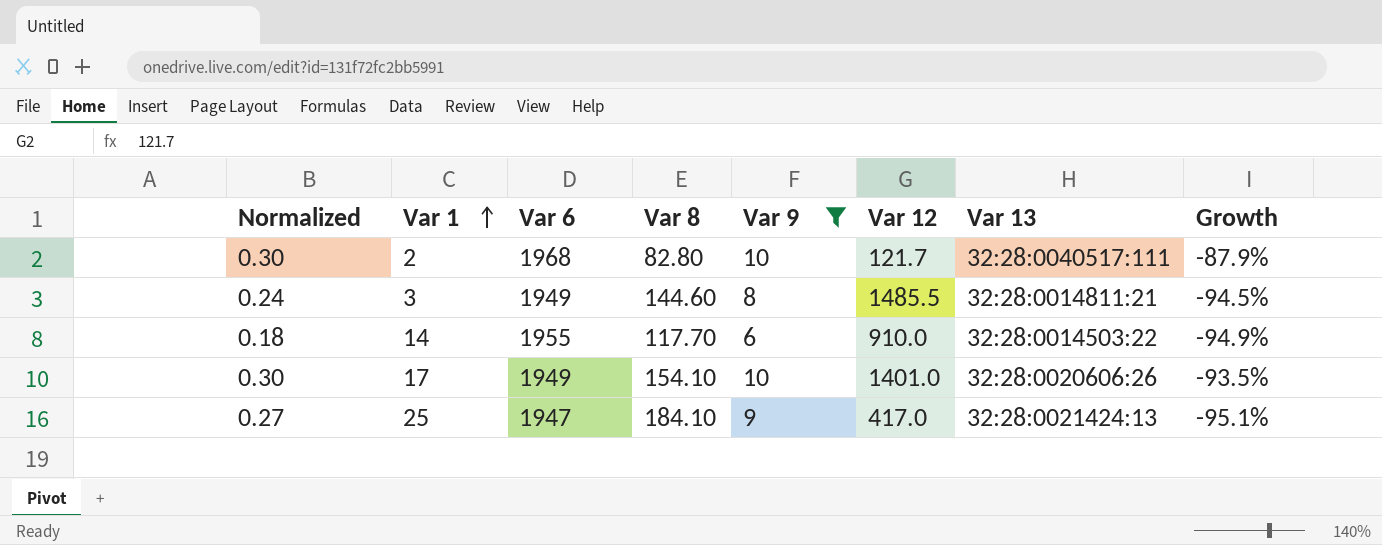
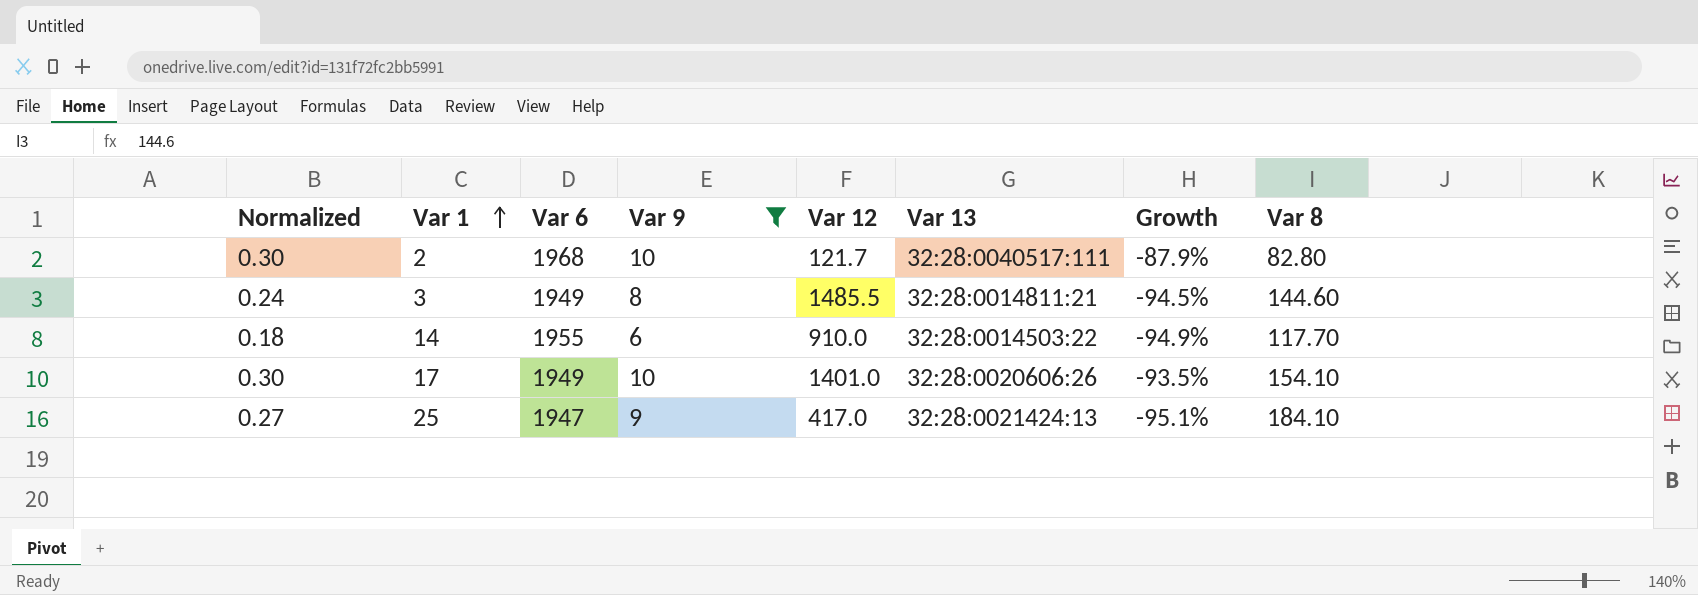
column Var 8 | position: 4 -> 8

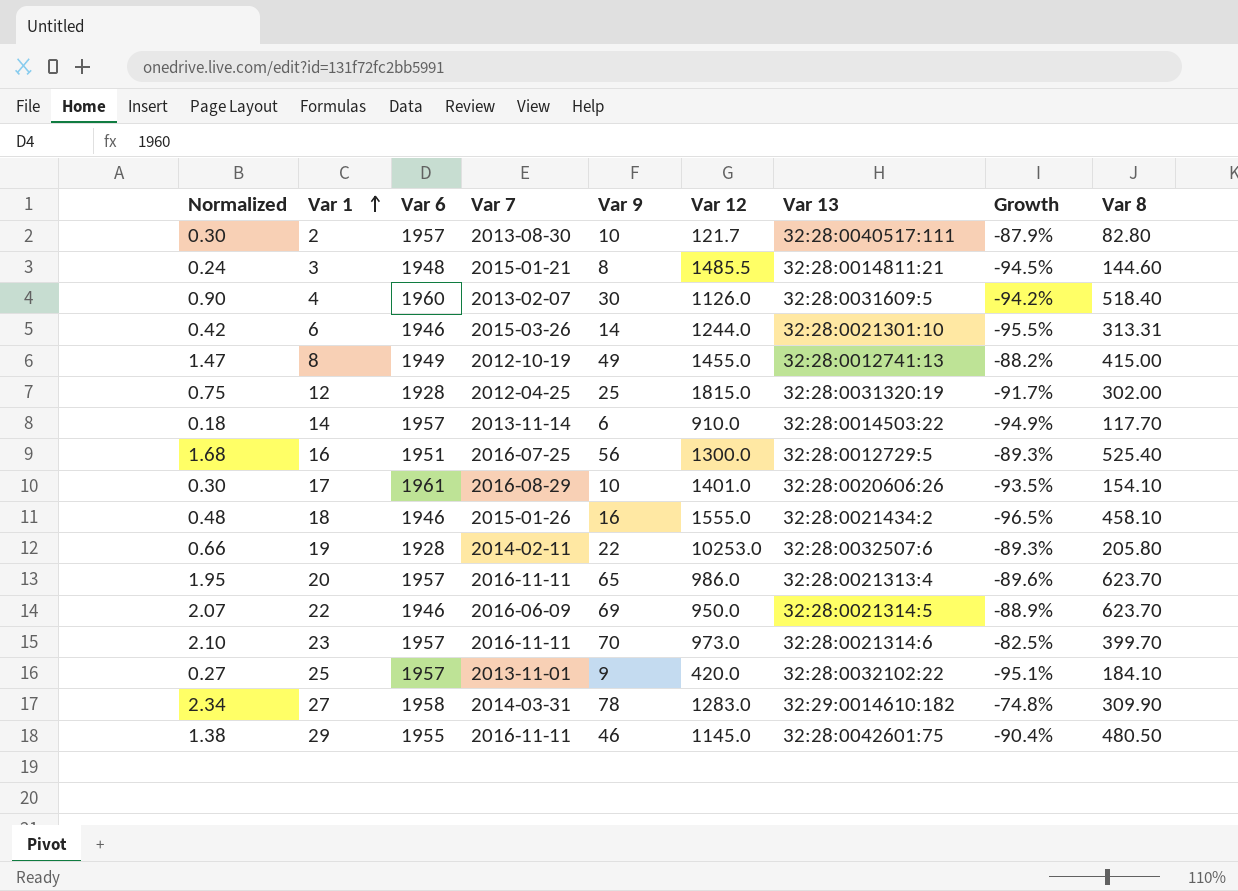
filter: Var 9 <= 10 -> none
column Var 7 | position: none -> 4
2 | Var 6: 1968 -> 1957
3 | Var 6: 1949 -> 1948
14 | Var 6: 1955 -> 1957
17 | Var 6: 1949 -> 1961
25 | Var 6: 1947 -> 1957
25 | Var 12: 417.0 -> 420.0
25 | Var 13: 32:28:0021424:13 -> 32:28:0032102:22

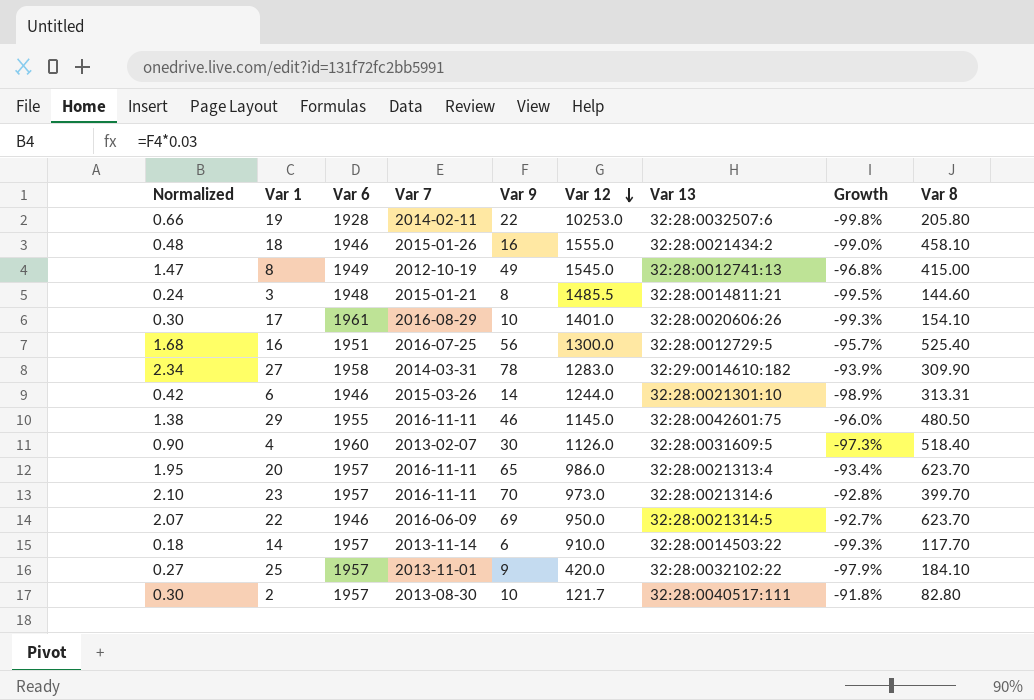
row order: Var 1 ascending -> Var 12 descending
column Growth | formula: ([Var 9] - [Var 8]) / [Var 8] -> ([Var 9] - [Var 12]) / [Var 12]
row 12: 0.75 | 1928 | 2012-04-25 | 25 | 1815.0 | 32:28:0031320:19 | -91.7% | 302.00 -> none
8 | Var 12: 1455.0 -> 1545.0

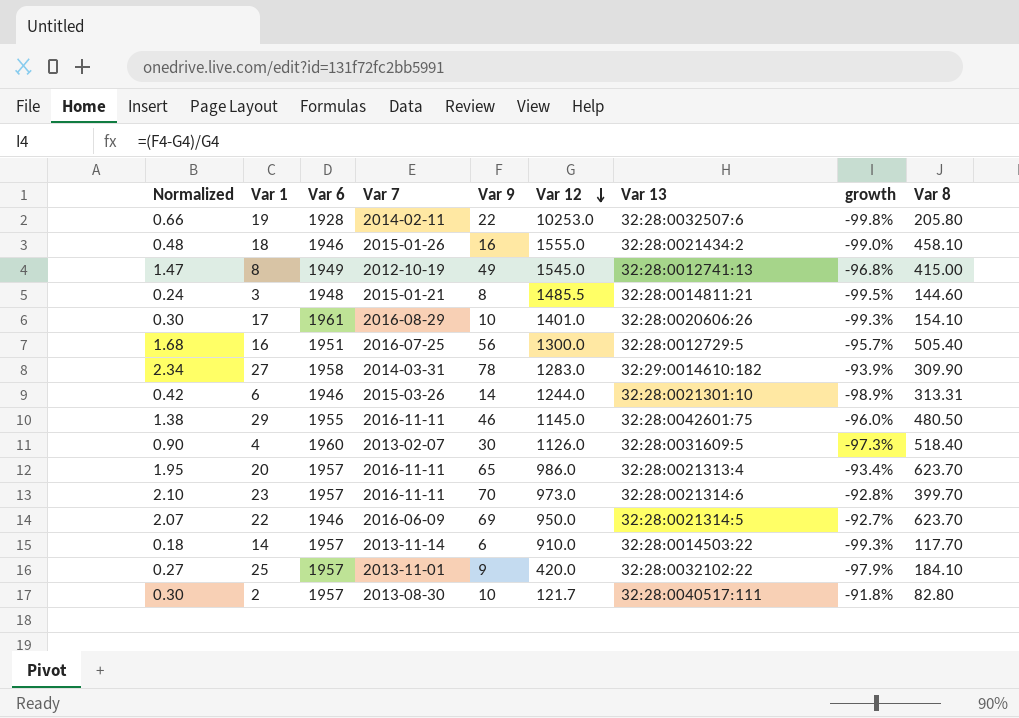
column name: Growth -> growth
16 | Var 8: 525.40 -> 505.40

